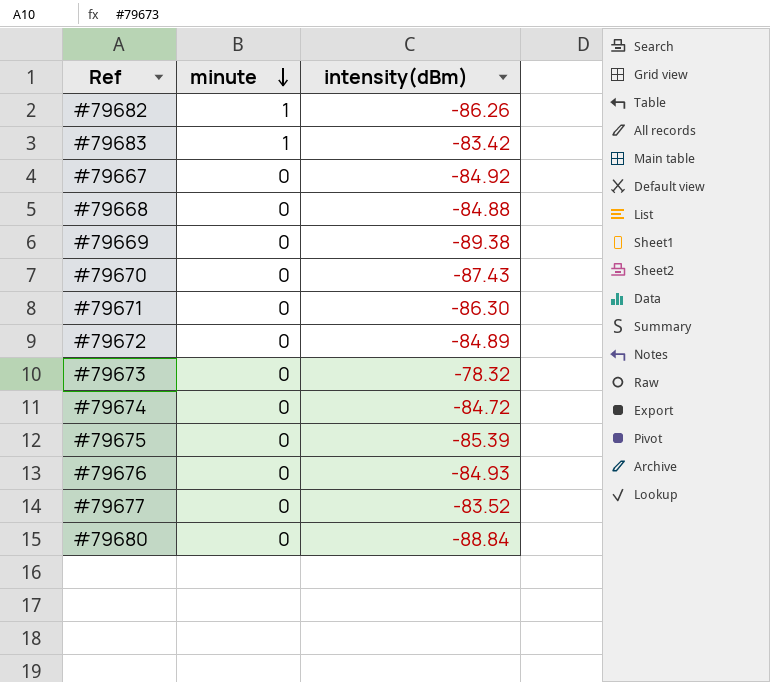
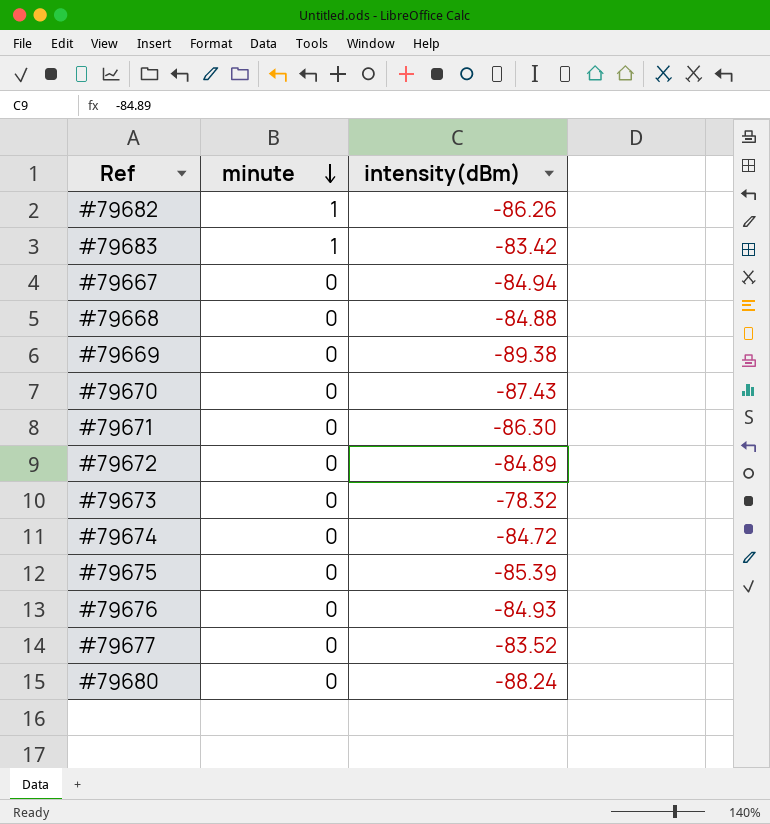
#79667 | intensity(dBm): -84.92 -> -84.94
#79680 | intensity(dBm): -88.84 -> -88.24

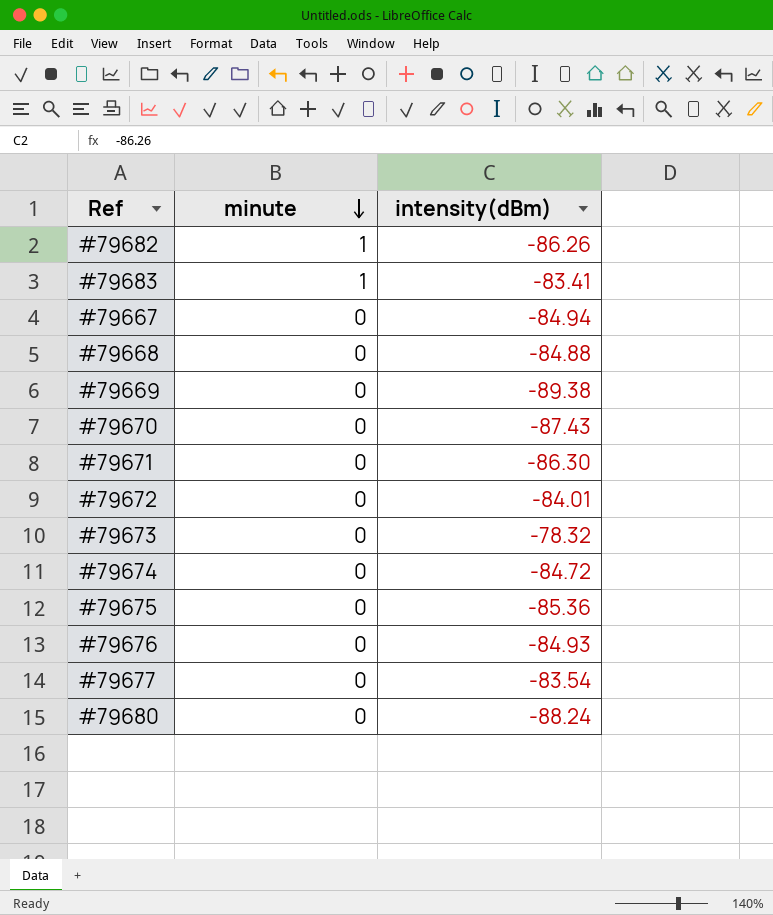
#79683 | intensity(dBm): -83.42 -> -83.41
#79672 | intensity(dBm): -84.89 -> -84.01
#79675 | intensity(dBm): -85.39 -> -85.36
#79677 | intensity(dBm): -83.52 -> -83.54

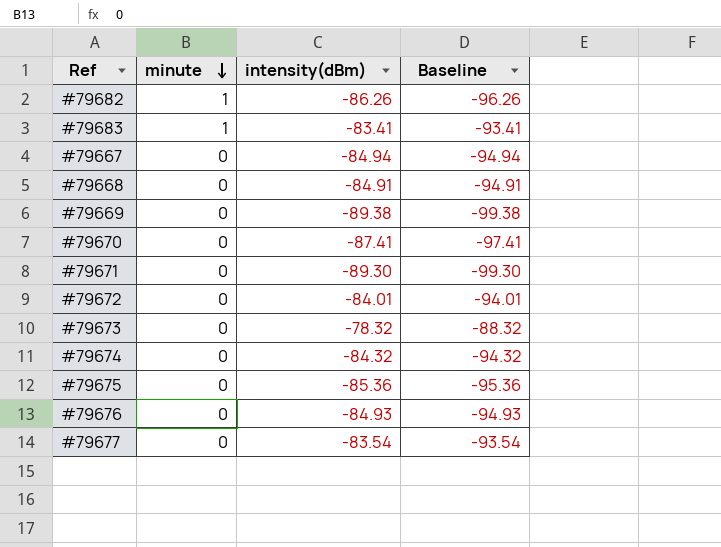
column Baseline | formula: none -> [intensity(dBm)] - 10
row #79680: 0 | -88.24 -> none
#79668 | intensity(dBm): -84.88 -> -84.91
#79670 | intensity(dBm): -87.43 -> -87.41
#79671 | intensity(dBm): -86.30 -> -89.30
#79674 | intensity(dBm): -84.72 -> -84.32

